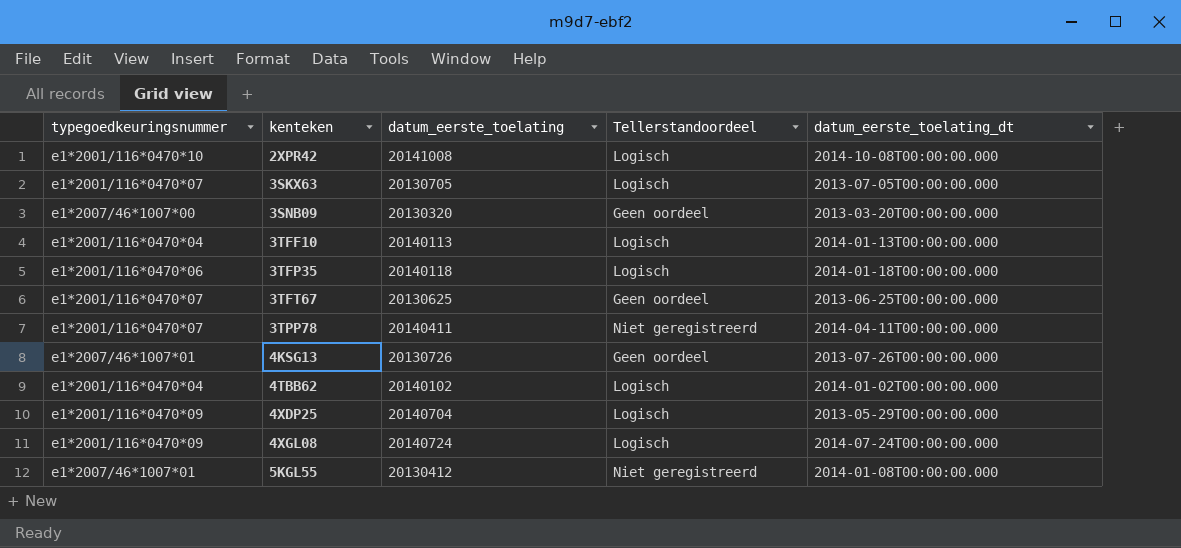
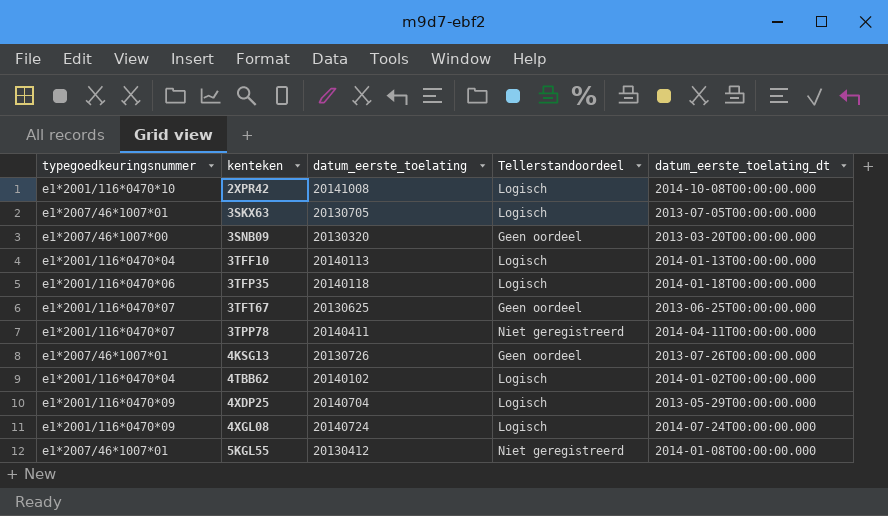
3SKX63 | typegoedkeuringsnummer: e1*2001/116*0470*07 -> e1*2007/46*1007*01

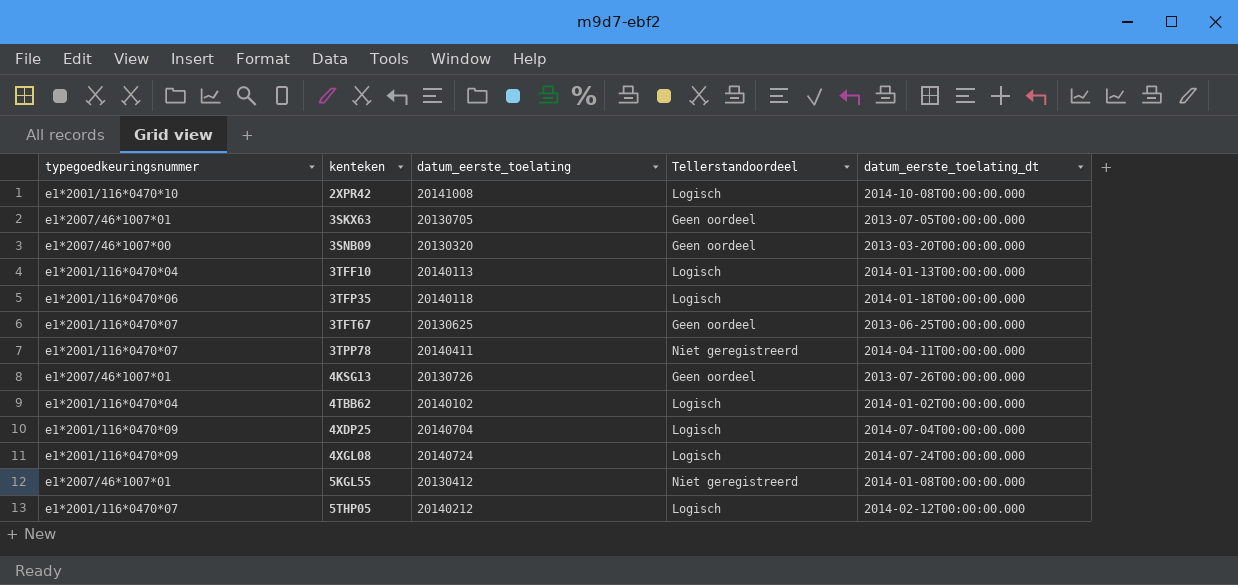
3SKX63 | Tellerstandoordeel: Logisch -> Geen oordeel
4XDP25 | datum_eerste_toelating_dt: 2013-05-29T00:00:00.000 -> 2014-07-04T00:00:00.000
row 5THP05: none -> e1*2001/116*0470*07 | 20140212 | Logisch | 2014-02-12T00:00:00.000

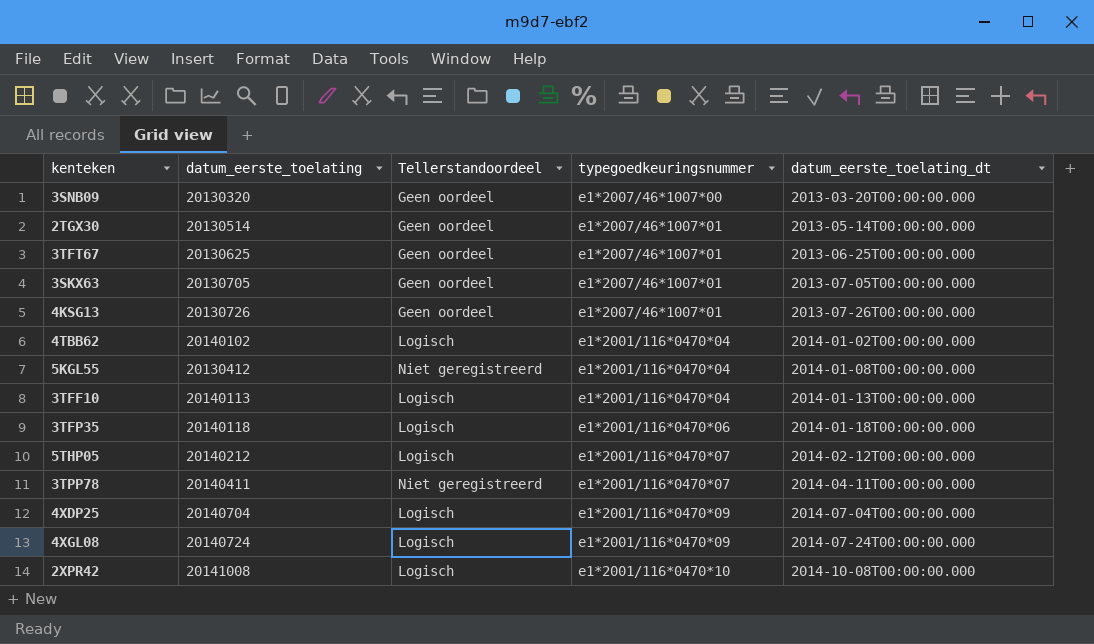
row order: kenteken ascending -> datum_eerste_toelating_dt ascending
column typegoedkeuringsnummer | position: 1 -> 4
row 2TGX30: none -> 20130514 | Geen oordeel | e1*2007/46*1007*01 | 2013-05-14T00:00:00.000
3TFT67 | typegoedkeuringsnummer: e1*2001/116*0470*07 -> e1*2007/46*1007*01
5KGL55 | typegoedkeuringsnummer: e1*2007/46*1007*01 -> e1*2001/116*0470*04

